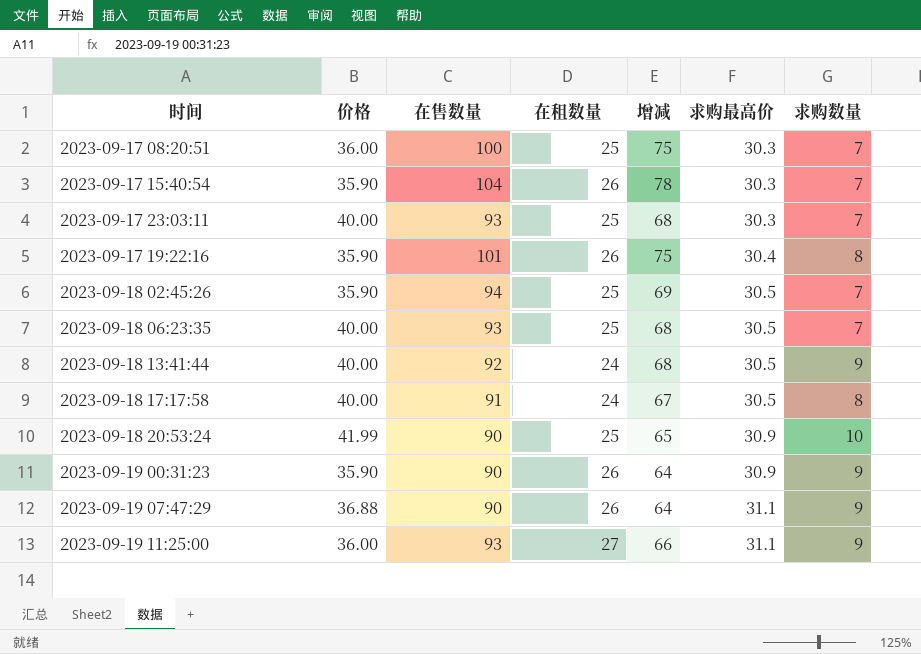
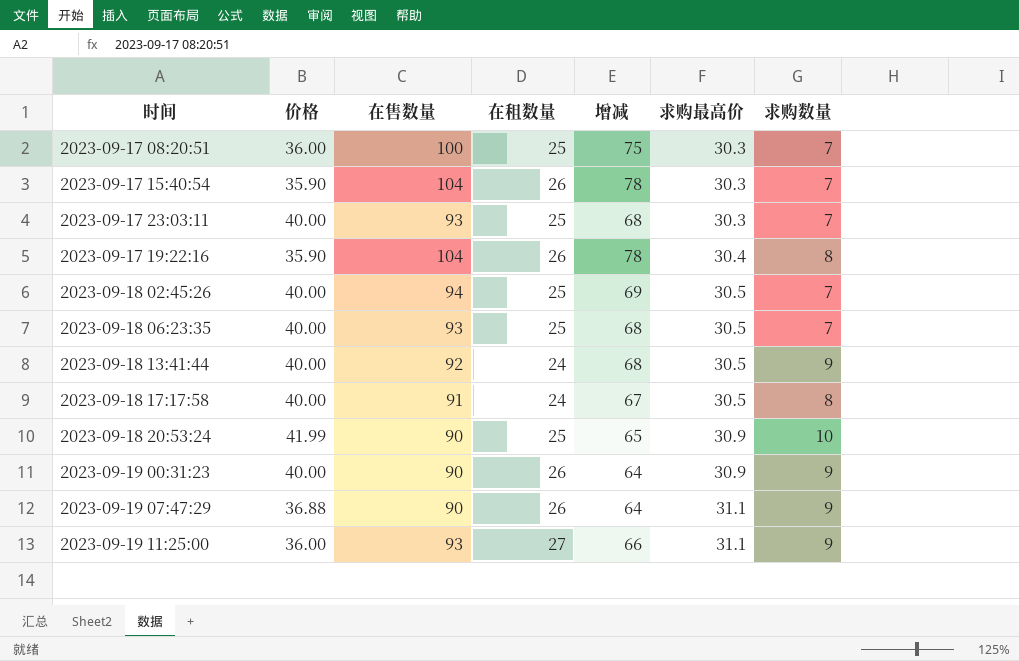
2023-09-17 19:22:16 | 在售数量: 101 -> 104
2023-09-17 19:22:16 | 增减: 75 -> 78
2023-09-18 02:45:26 | 价格: 35.90 -> 40.00
2023-09-19 00:31:23 | 价格: 35.90 -> 40.00

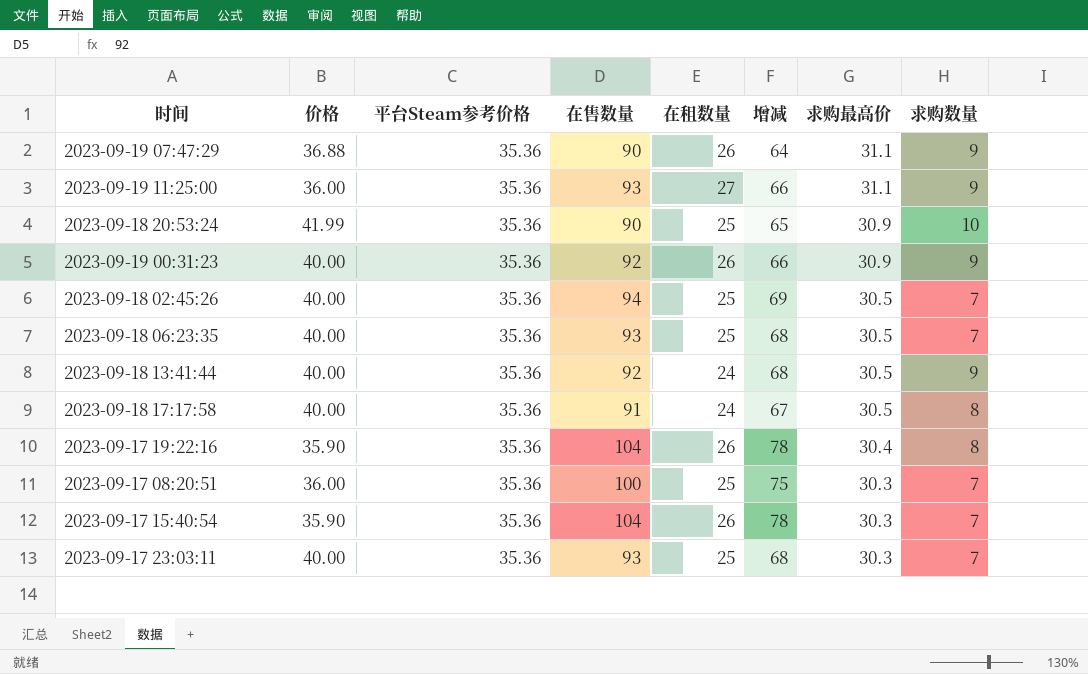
row order: 求购最高价 ascending -> 求购最高价 descending
column 平台Steam参考价格 | position: none -> 3
2023-09-19 00:31:23 | 在售数量: 90 -> 92
2023-09-19 00:31:23 | 增减: 64 -> 66

